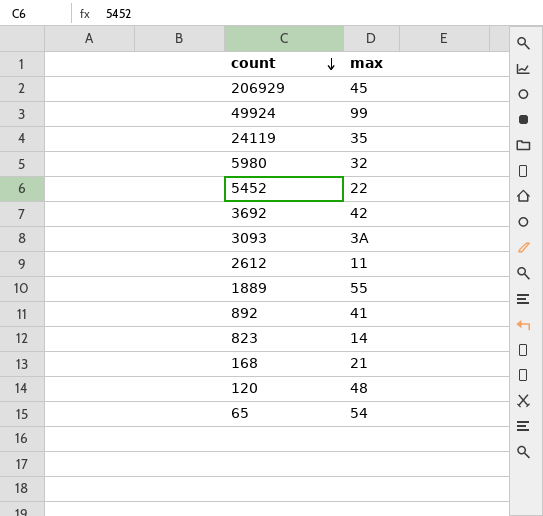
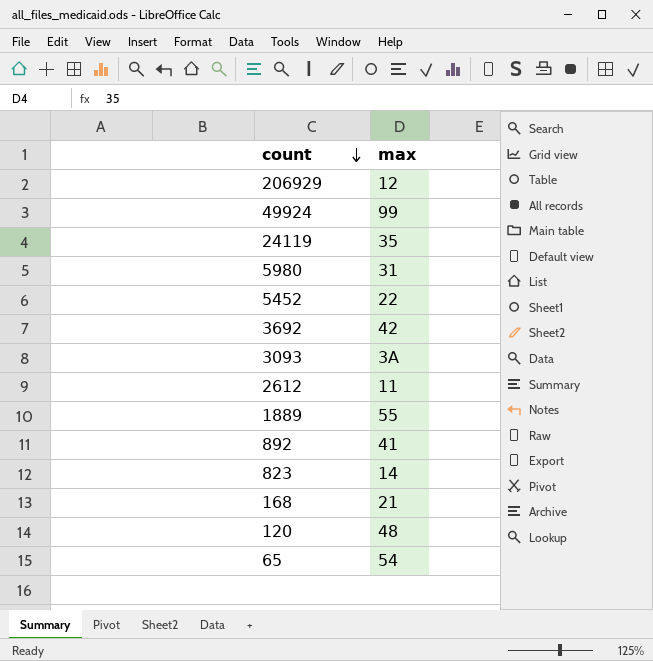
206929 | max: 45 -> 12
5980 | max: 32 -> 31

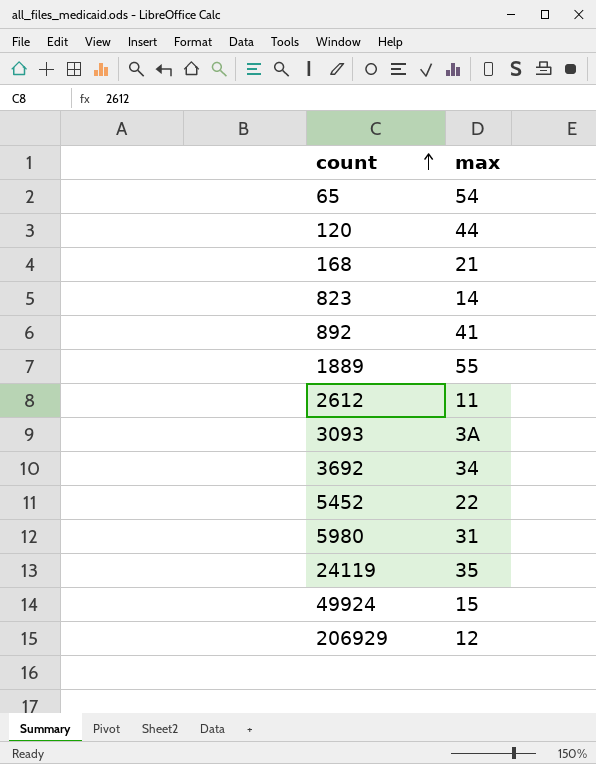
row order: count descending -> count ascending
120 | max: 48 -> 44
3692 | max: 42 -> 34
49924 | max: 99 -> 15

